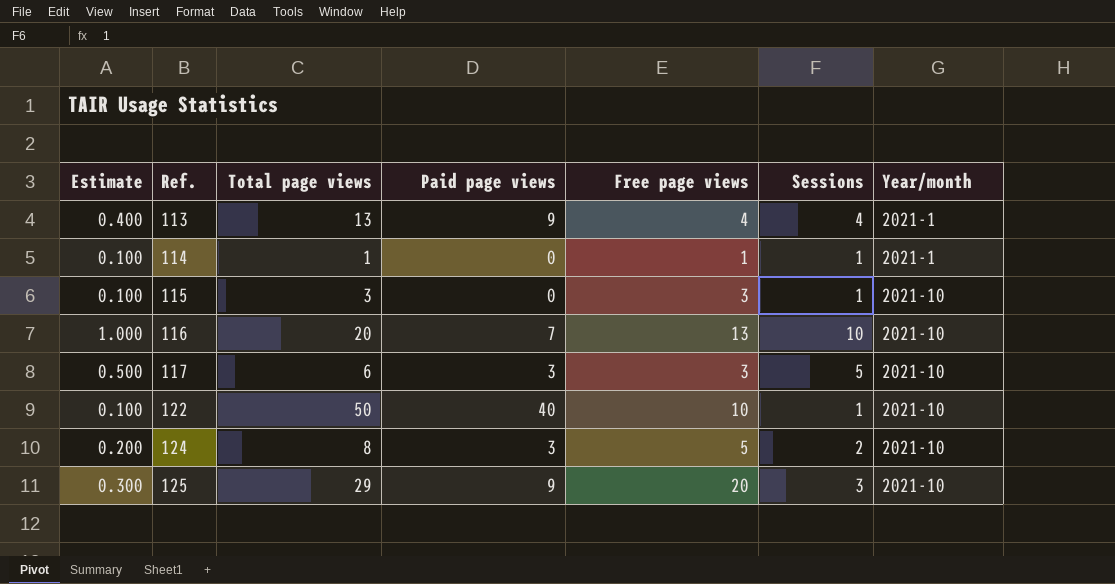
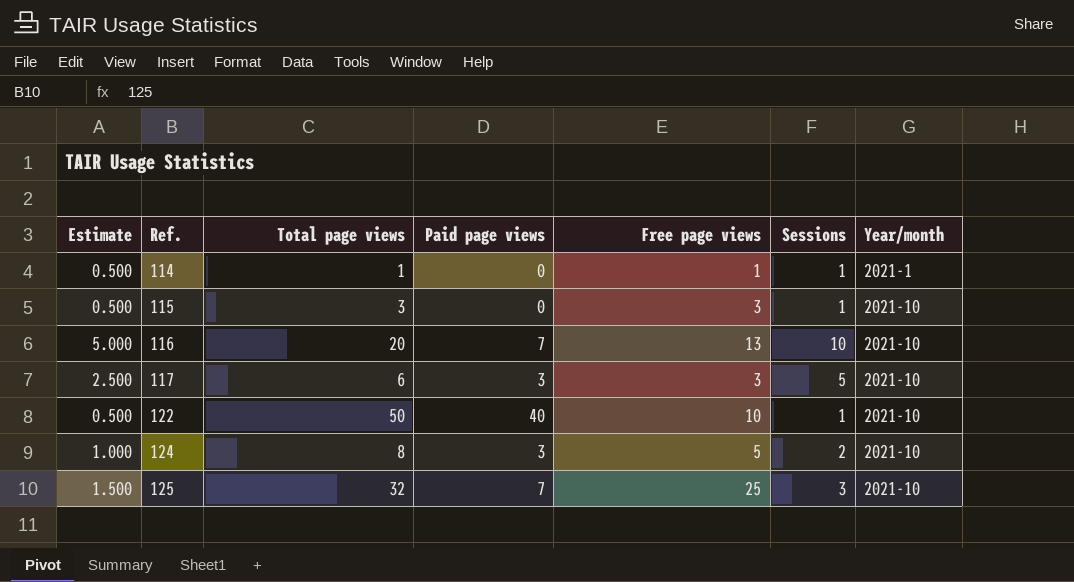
column Estimate | formula: [Sessions] * 0.1 -> [Sessions] * 0.5
row 113: 0.400 | 13 | 9 | 4 | 4 | 2021-1 -> none
125 | Total page views: 29 -> 32
125 | Paid page views: 9 -> 7
125 | Free page views: 20 -> 25

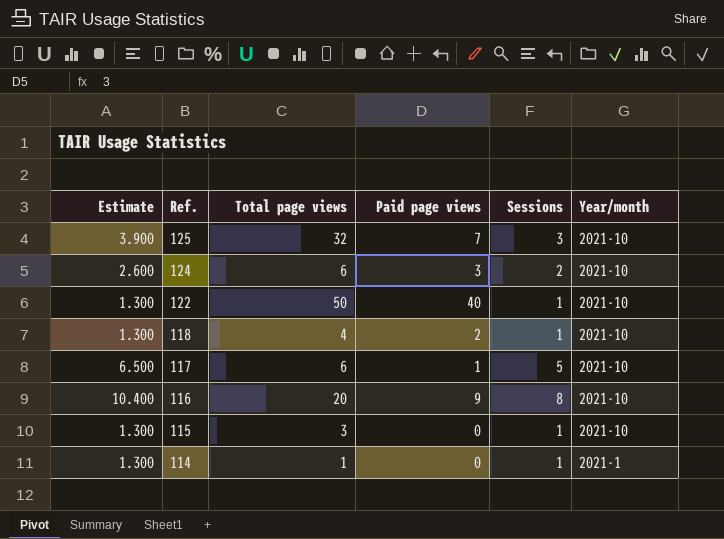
row order: Ref. ascending -> Ref. descending
column Free page views | formula: [Total page views] - [Paid page views] -> none
column Estimate | formula: [Sessions] * 0.5 -> [Sessions] * 1.3
124 | Total page views: 8 -> 6
row 118: none -> 1.300 | 4 | 2 | 1 | 2021-10
117 | Paid page views: 3 -> 1
116 | Paid page views: 7 -> 9
116 | Sessions: 10 -> 8

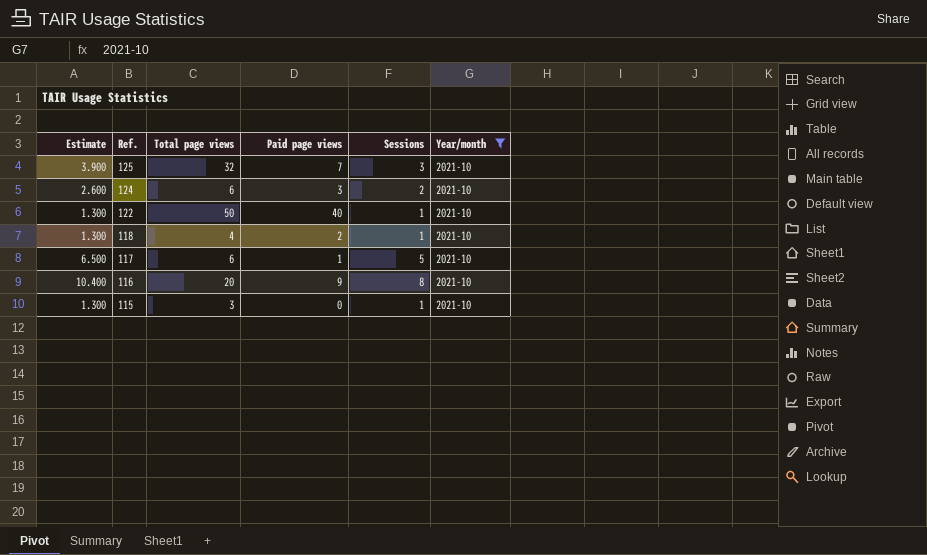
filter: none -> Year/month = 2021-10

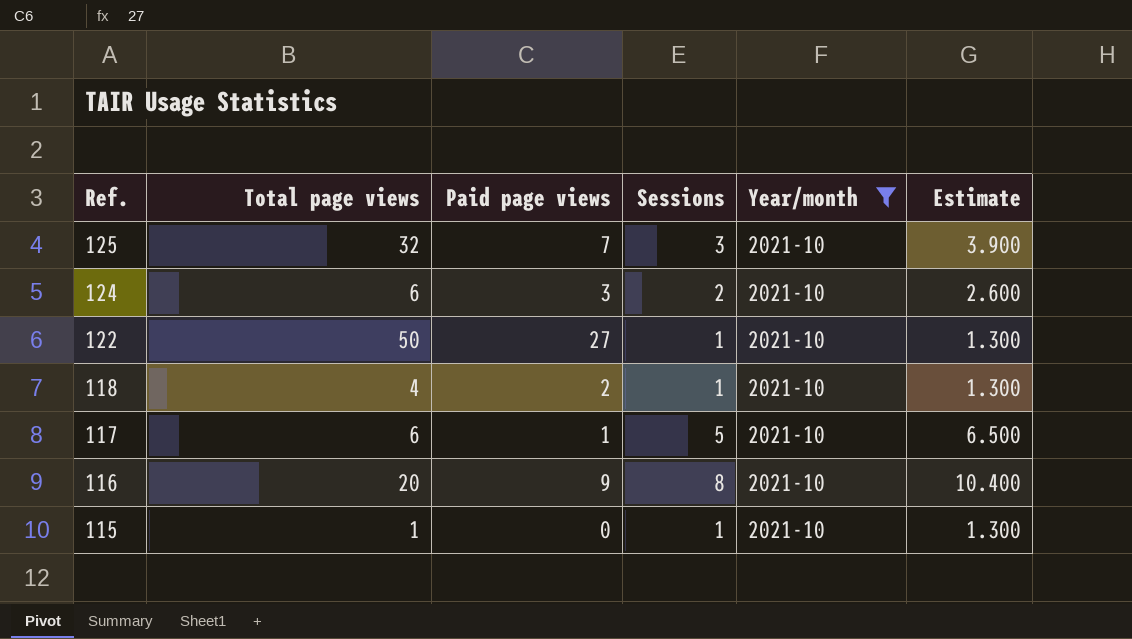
column Estimate | position: 1 -> 6
122 | Paid page views: 40 -> 27
115 | Total page views: 3 -> 1

